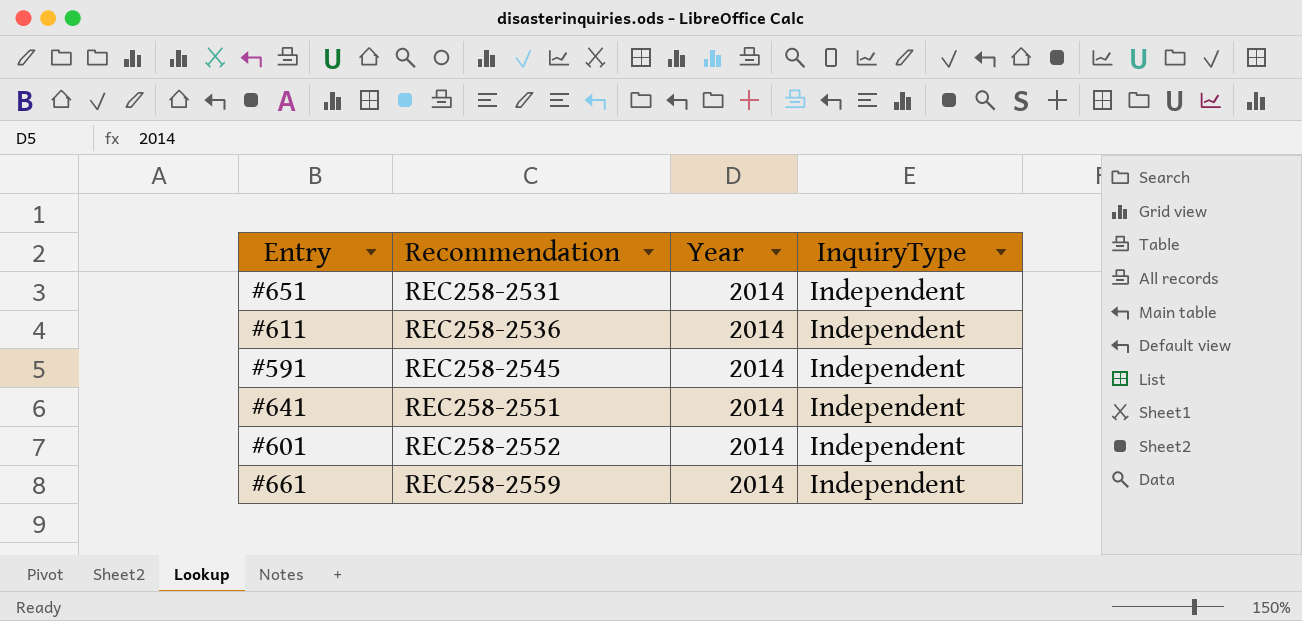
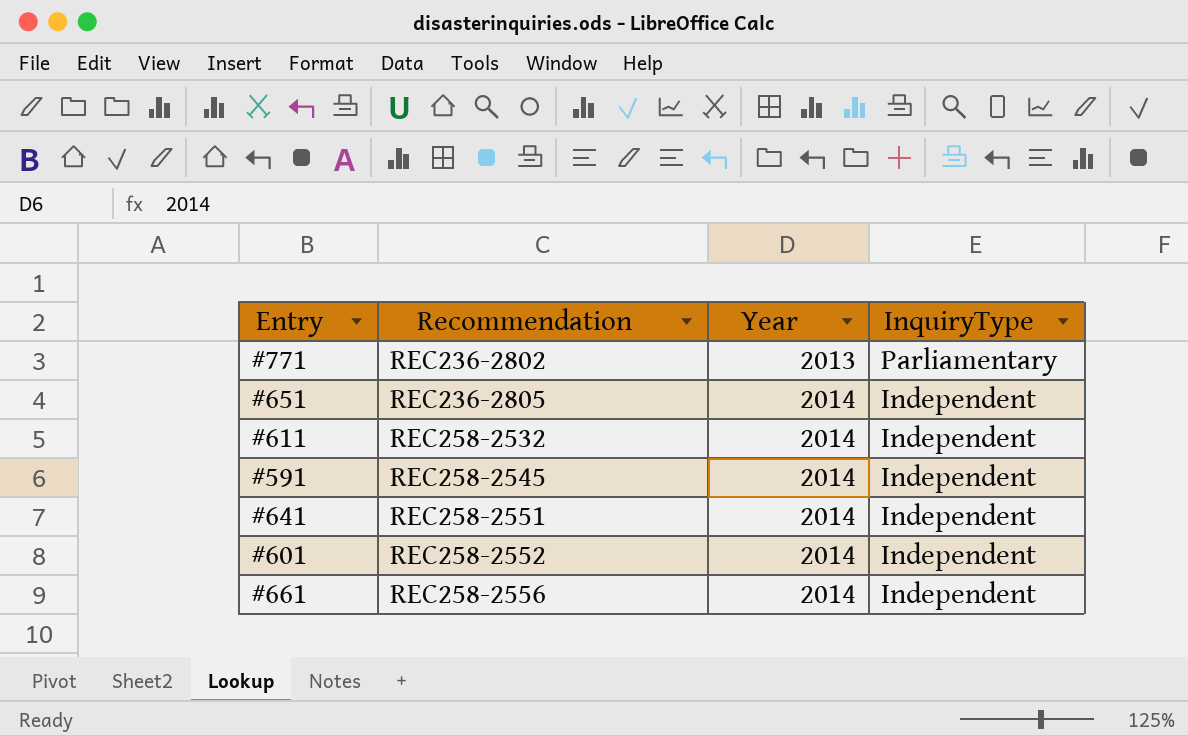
row #771: none -> REC236-2802 | 2013 | Parliamentary
#651 | Recommendation: REC258-2531 -> REC236-2805
#611 | Recommendation: REC258-2536 -> REC258-2532
#661 | Recommendation: REC258-2559 -> REC258-2556

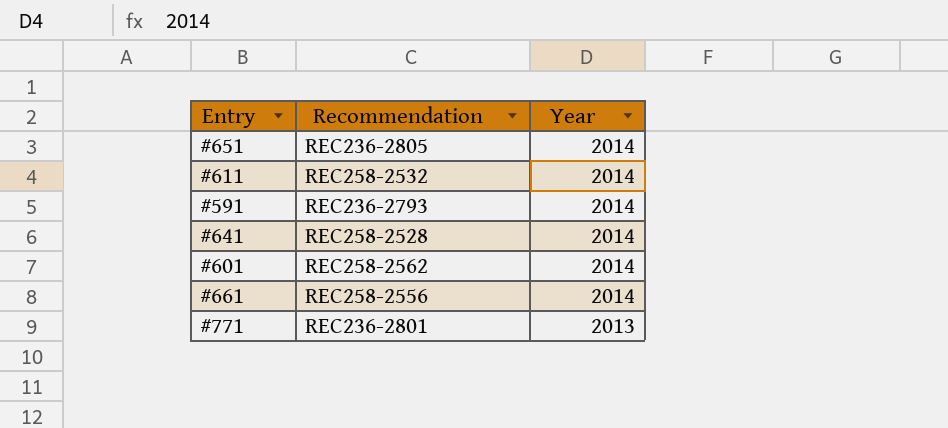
row order: Recommendation ascending -> Year descending
column InquiryType | position: 4 -> none
#591 | Recommendation: REC258-2545 -> REC236-2793
#641 | Recommendation: REC258-2551 -> REC258-2528
#601 | Recommendation: REC258-2552 -> REC258-2562
#771 | Recommendation: REC236-2802 -> REC236-2801

